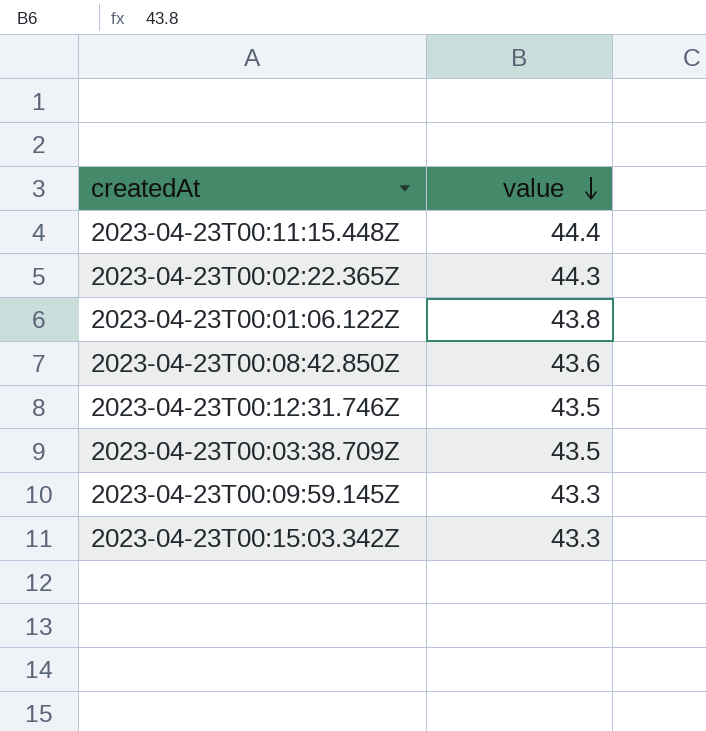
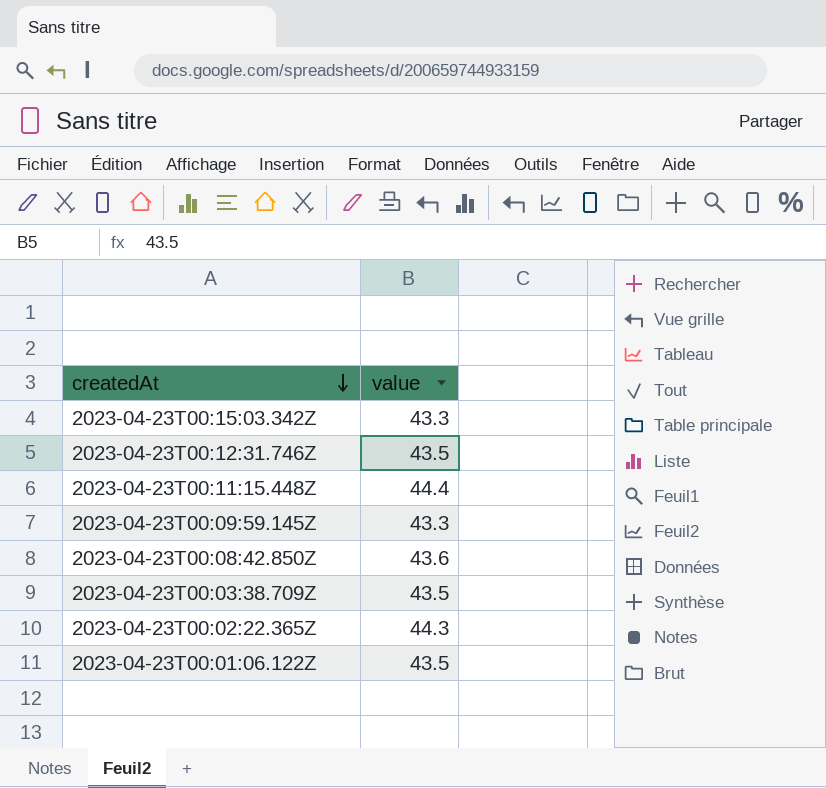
row order: value descending -> createdAt descending
2023-04-23T00:01:06.122Z | value: 43.8 -> 43.5

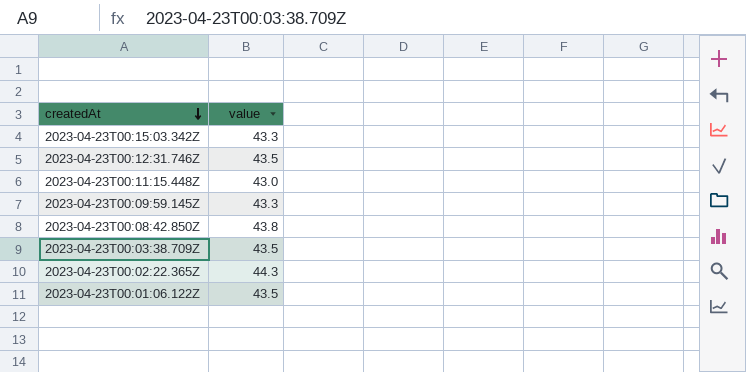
2023-04-23T00:11:15.448Z | value: 44.4 -> 43.0
2023-04-23T00:08:42.850Z | value: 43.6 -> 43.8

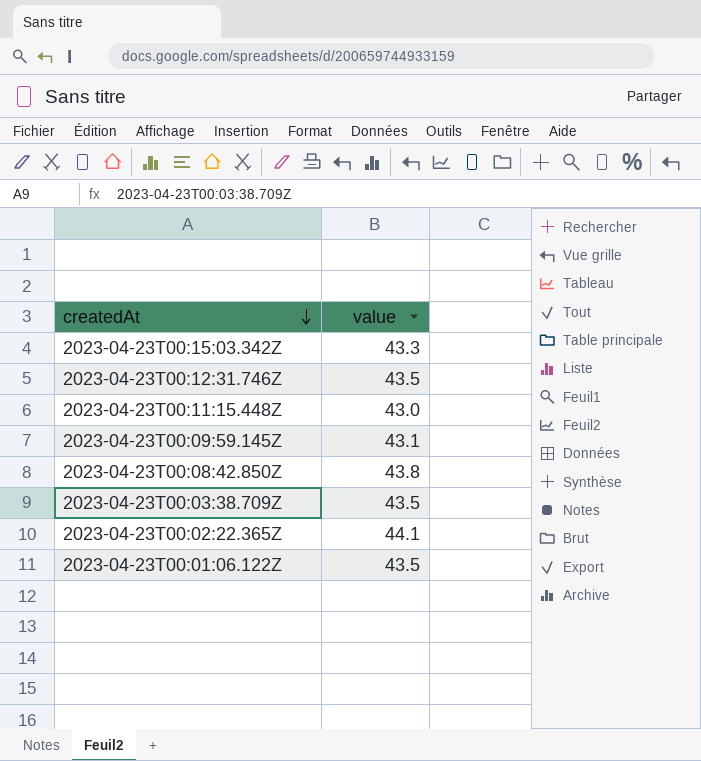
2023-04-23T00:09:59.145Z | value: 43.3 -> 43.1
2023-04-23T00:02:22.365Z | value: 44.3 -> 44.1

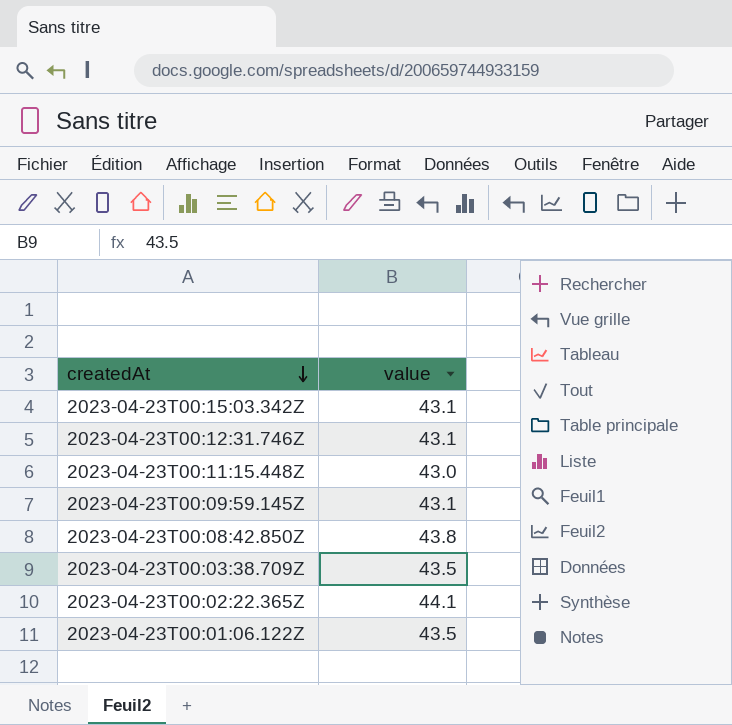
2023-04-23T00:15:03.342Z | value: 43.3 -> 43.1
2023-04-23T00:12:31.746Z | value: 43.5 -> 43.1

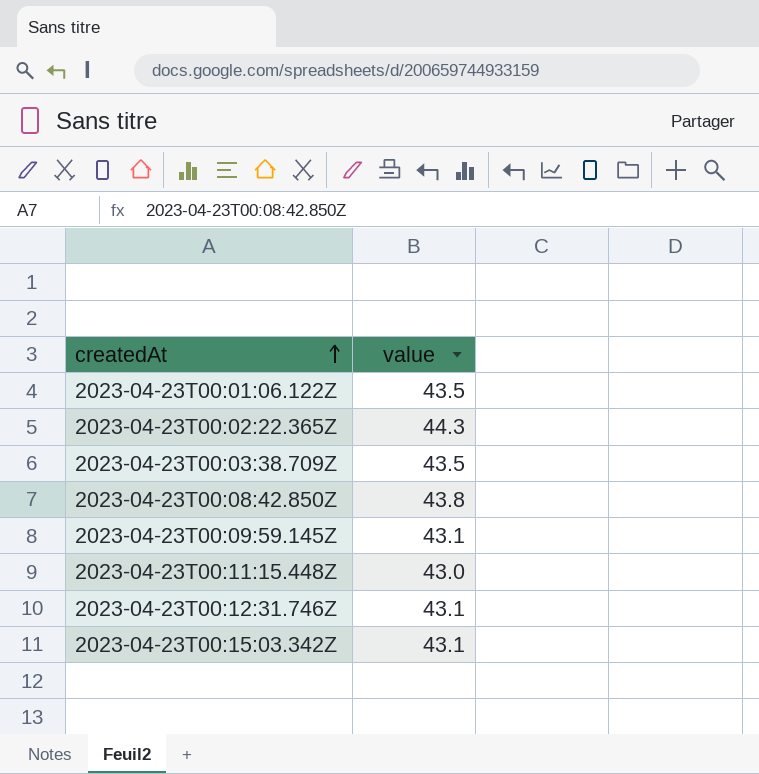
row order: createdAt descending -> createdAt ascending
2023-04-23T00:02:22.365Z | value: 44.1 -> 44.3

